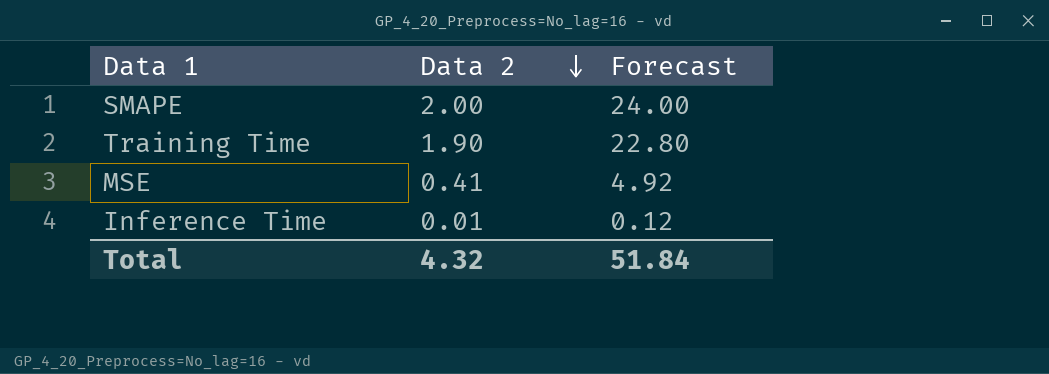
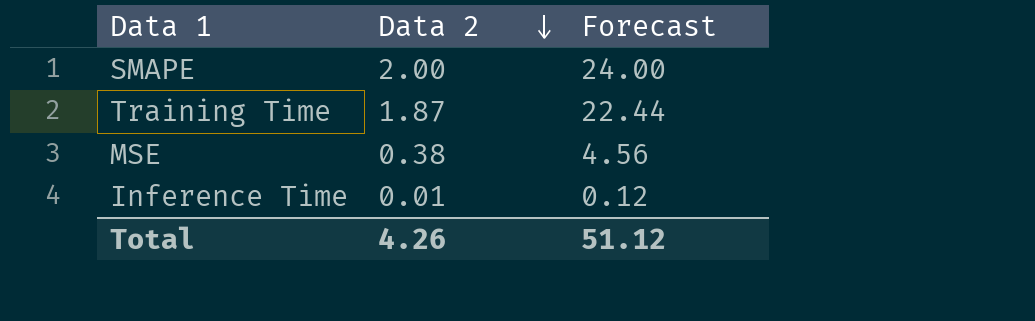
Training Time | Data 2: 1.90 -> 1.87
Training Time | Forecast: 22.80 -> 22.44
MSE | Data 2: 0.41 -> 0.38
MSE | Forecast: 4.92 -> 4.56
Total | Data 2: 4.32 -> 4.26
Total | Forecast: 51.84 -> 51.12

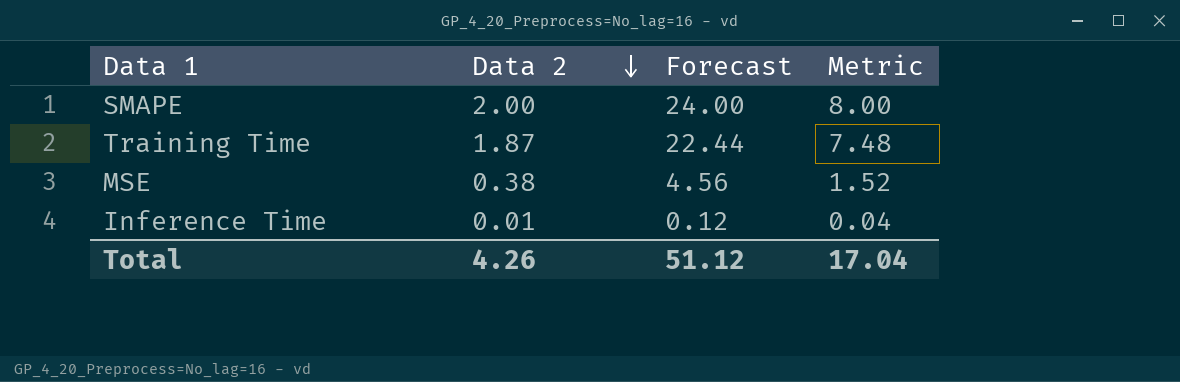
column Metric | formula: none -> [Data 2] * 4

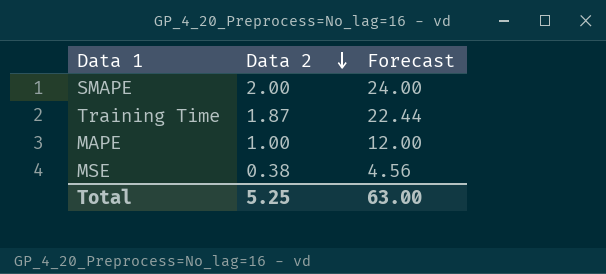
column Metric | formula: [Data 2] * 4 -> none
row Inference Time: 0.01 | 0.12 | 0.04 -> none
row MAPE: none -> 1.00 | 12.00
Total | Data 2: 4.26 -> 5.25
Total | Forecast: 51.12 -> 63.00

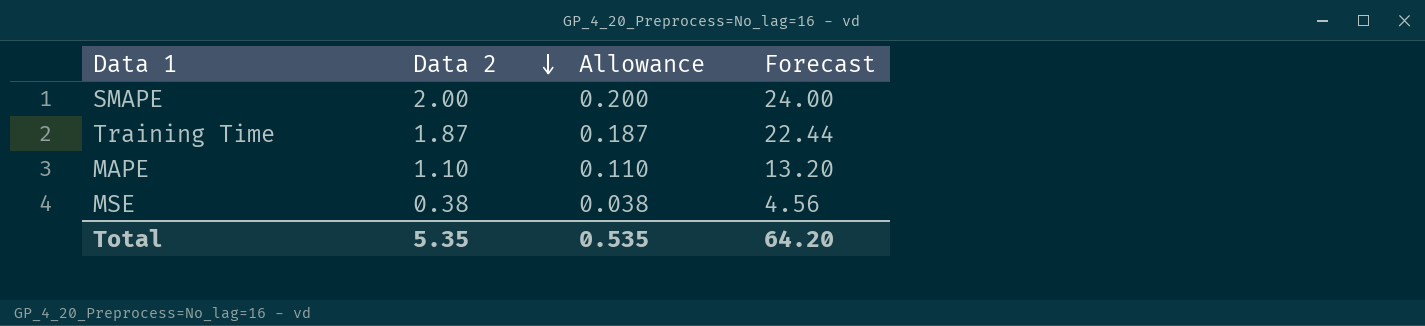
column Allowance | formula: none -> [Data 2] * 0.1
MAPE | Data 2: 1.00 -> 1.10
MAPE | Forecast: 12.00 -> 13.20
Total | Data 2: 5.25 -> 5.35
Total | Forecast: 63.00 -> 64.20

